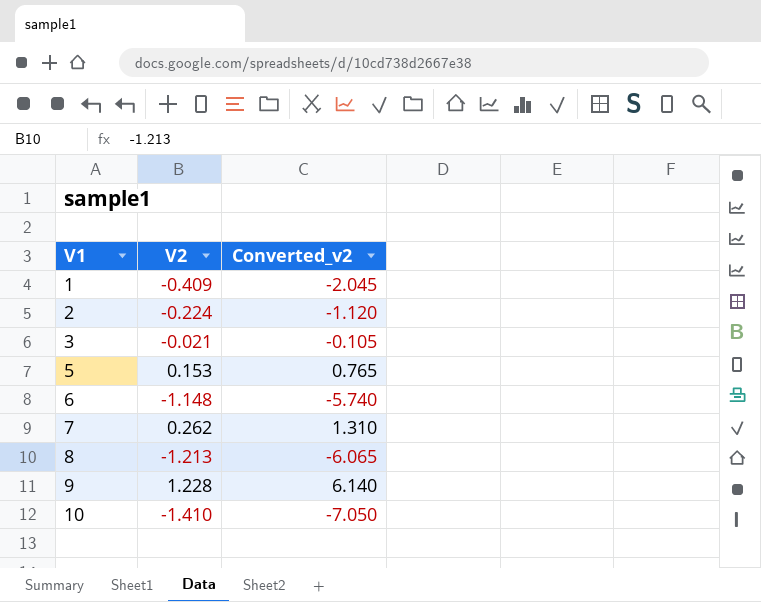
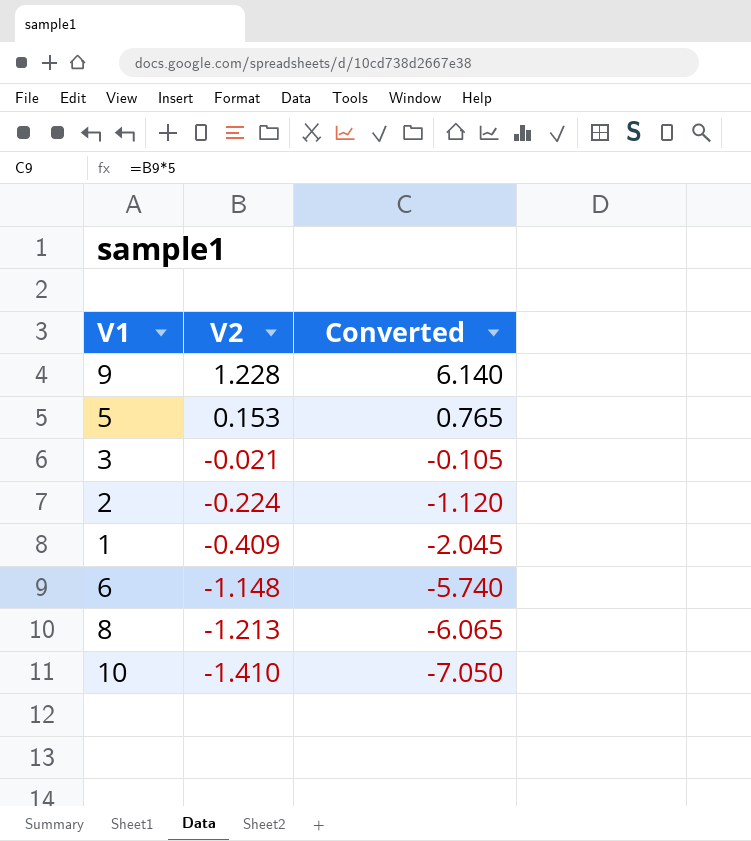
row order: V1 ascending -> V2 descending
column name: Converted_v2 -> Converted
row 7: 0.262 | 1.310 -> none

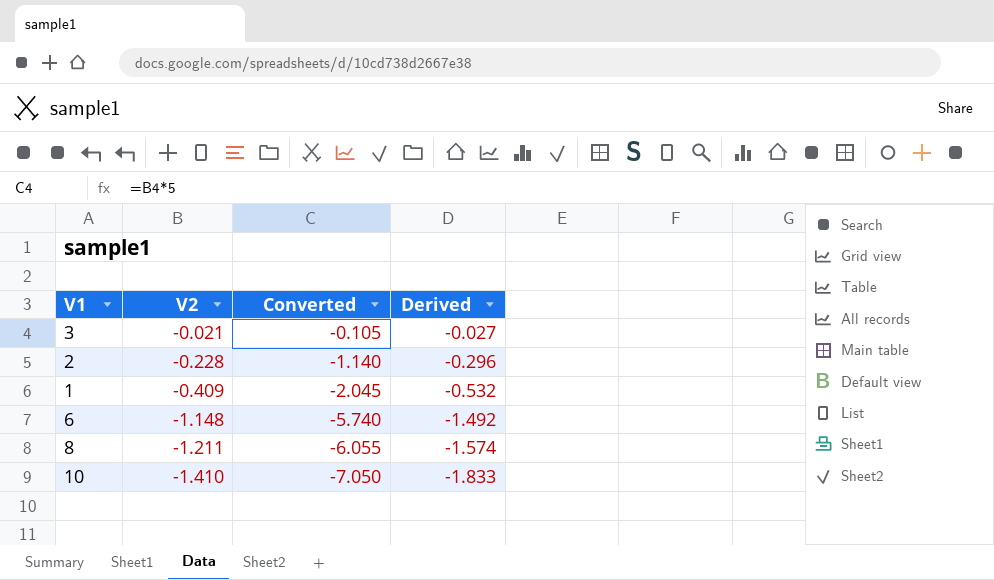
column Derived | formula: none -> [V2] * 1.3
row 9: 1.228 | 6.140 -> none
row 5: 0.153 | 0.765 -> none
2 | V2: -0.224 -> -0.228
2 | Converted: -1.120 -> -1.140
8 | V2: -1.213 -> -1.211
8 | Converted: -6.065 -> -6.055

